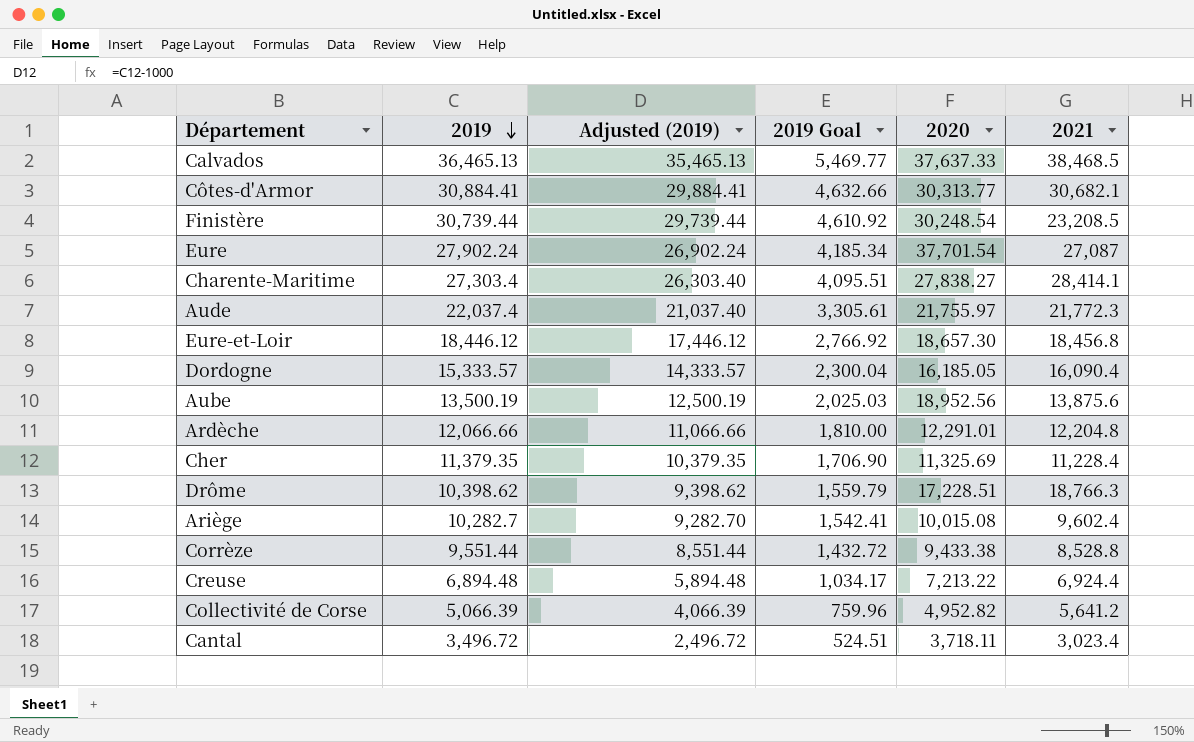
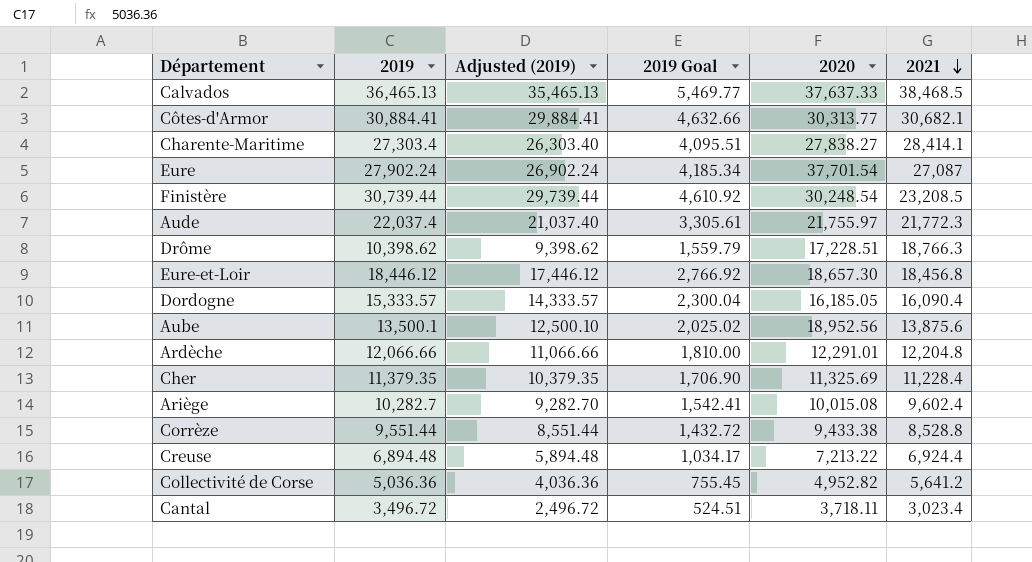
row order: 2019 descending -> 2021 descending
Aube | 2019: 13,500.19 -> 13,500.1
Aube | Adjusted (2019): 12,500.19 -> 12,500.10
Aube | 2019 Goal: 2,025.03 -> 2,025.02
Collectivité de Corse | 2019: 5,066.39 -> 5,036.36
Collectivité de Corse | Adjusted (2019): 4,066.39 -> 4,036.36
Collectivité de Corse | 2019 Goal: 759.96 -> 755.45

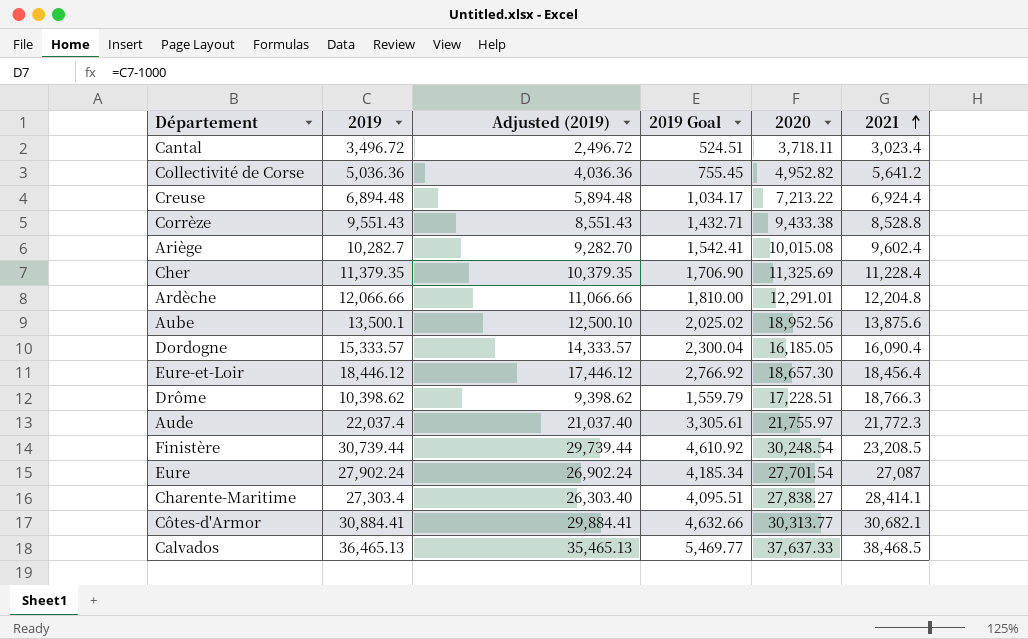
row order: 2021 descending -> 2021 ascending
Corrèze | 2019: 9,551.44 -> 9,551.43
Corrèze | Adjusted (2019): 8,551.44 -> 8,551.43
Corrèze | 2019 Goal: 1,432.72 -> 1,432.71
Eure-et-Loir | 2021: 18,456.8 -> 18,456.4
Eure | 2020: 37,701.54 -> 27,701.54

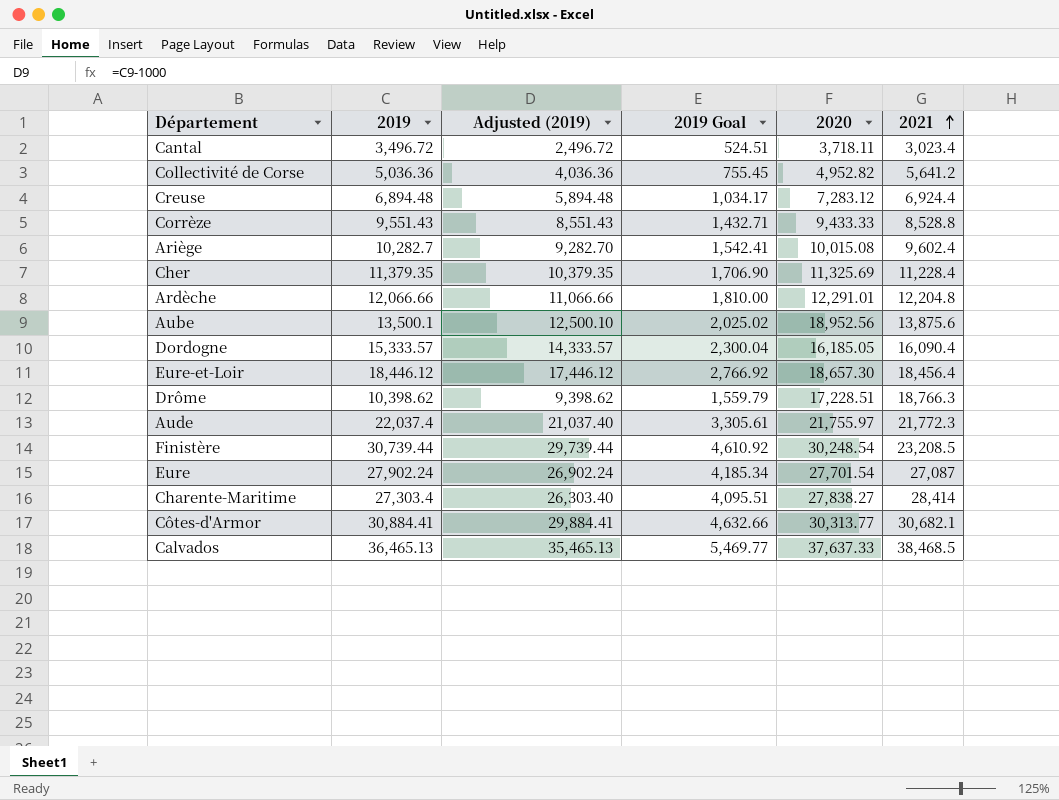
Creuse | 2020: 7,213.22 -> 7,283.12
Corrèze | 2020: 9,433.38 -> 9,433.33
Charente-Maritime | 2021: 28,414.1 -> 28,414

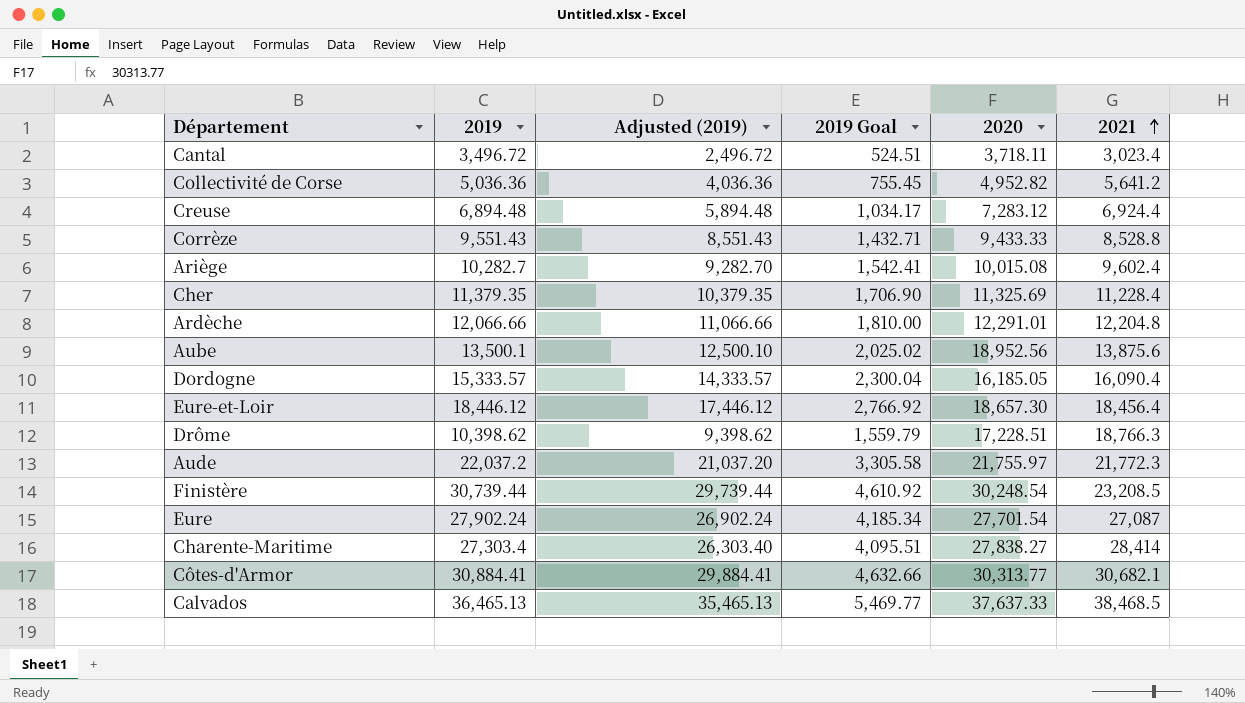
Aude | 2019: 22,037.4 -> 22,037.2
Aude | Adjusted (2019): 21,037.40 -> 21,037.20
Aude | 2019 Goal: 3,305.61 -> 3,305.58

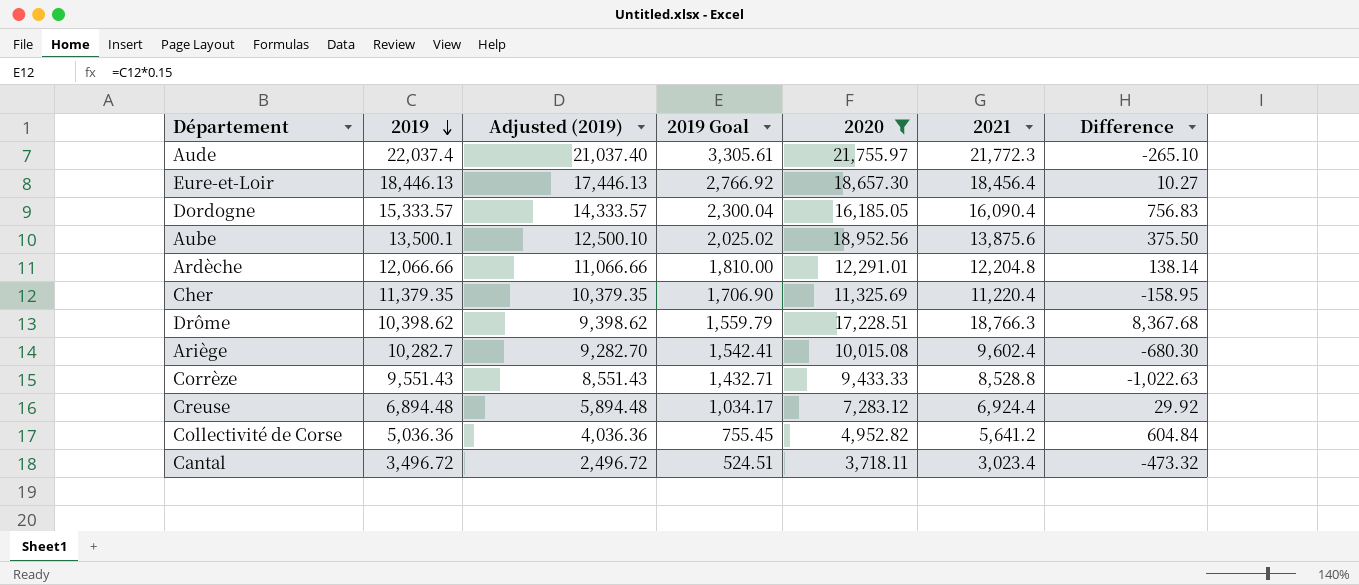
filter: none -> 2020 <= 21,755.97
row order: 2021 ascending -> 2019 descending
column Difference | formula: none -> [2021] - [2019]
Aude | 2019: 22,037.2 -> 22,037.4
Aude | Adjusted (2019): 21,037.20 -> 21,037.40
Aude | 2019 Goal: 3,305.58 -> 3,305.61
Eure-et-Loir | 2019: 18,446.12 -> 18,446.13
Eure-et-Loir | Adjusted (2019): 17,446.12 -> 17,446.13
Cher | 2021: 11,228.4 -> 11,220.4

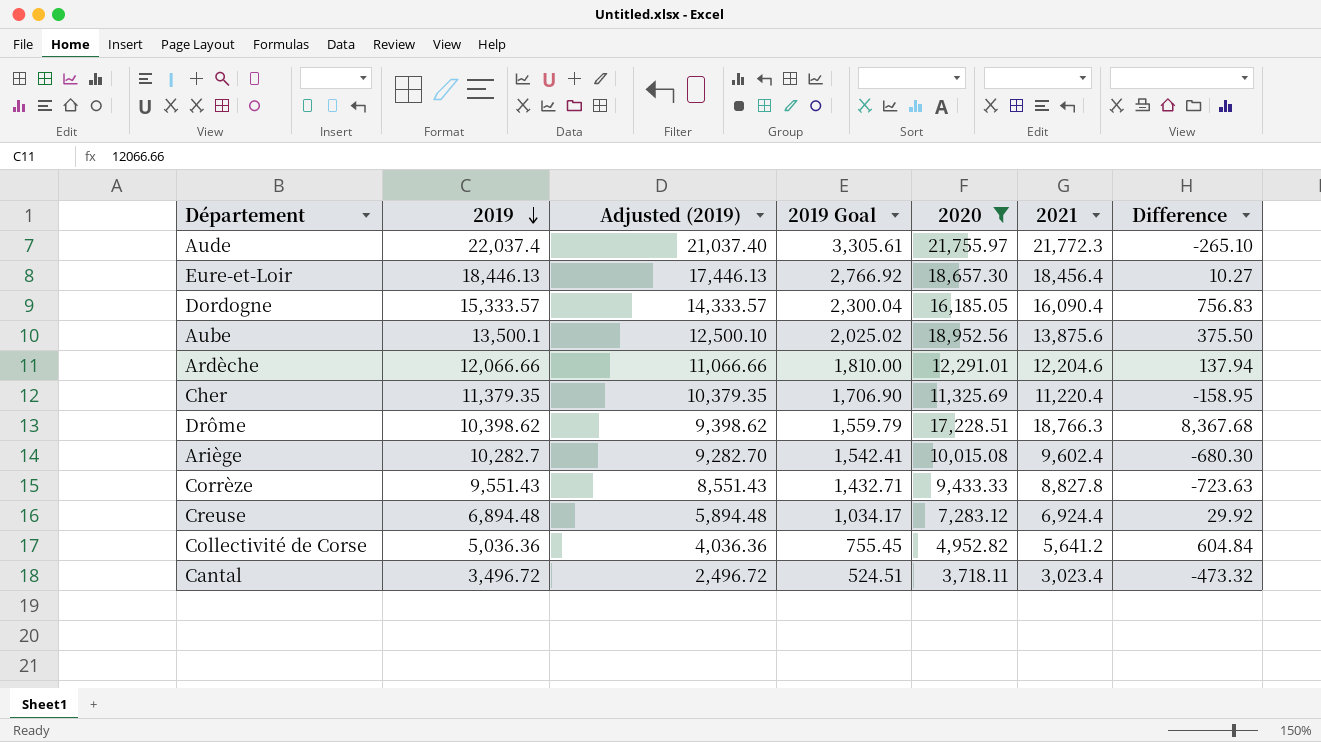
Ardèche | 2021: 12,204.8 -> 12,204.6
Ardèche | Difference: 138.14 -> 137.94
Corrèze | 2021: 8,528.8 -> 8,827.8
Corrèze | Difference: -1,022.63 -> -723.63

